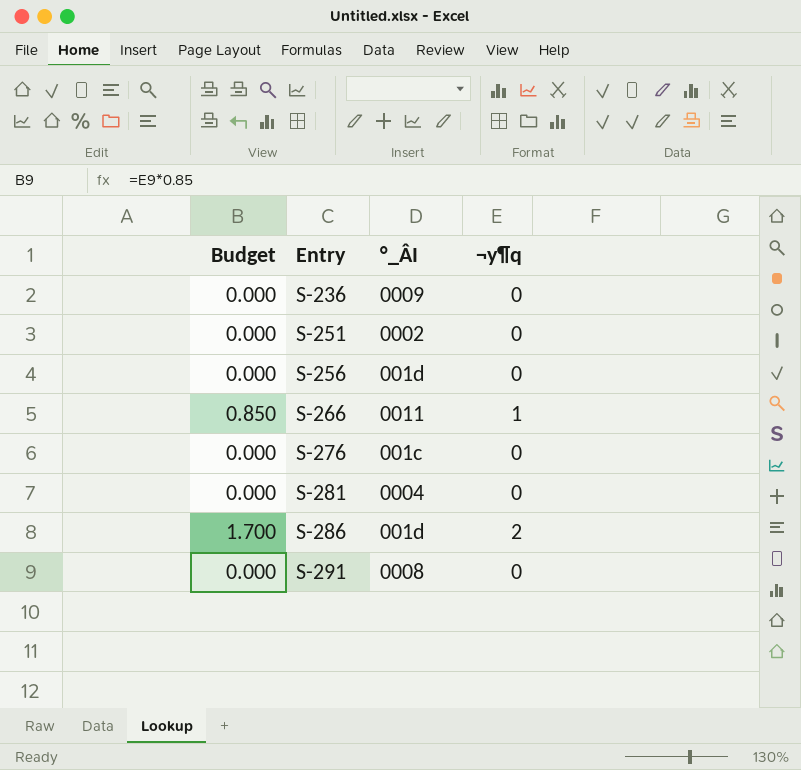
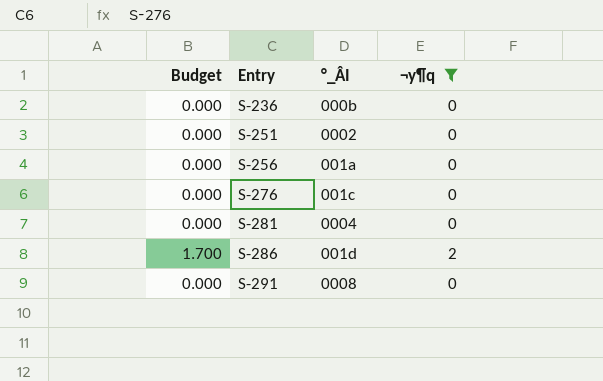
filter: none -> ¬y¶q != 1
S-236 | °_ÂI: 0009 -> 000b
S-256 | °_ÂI: 001d -> 001a

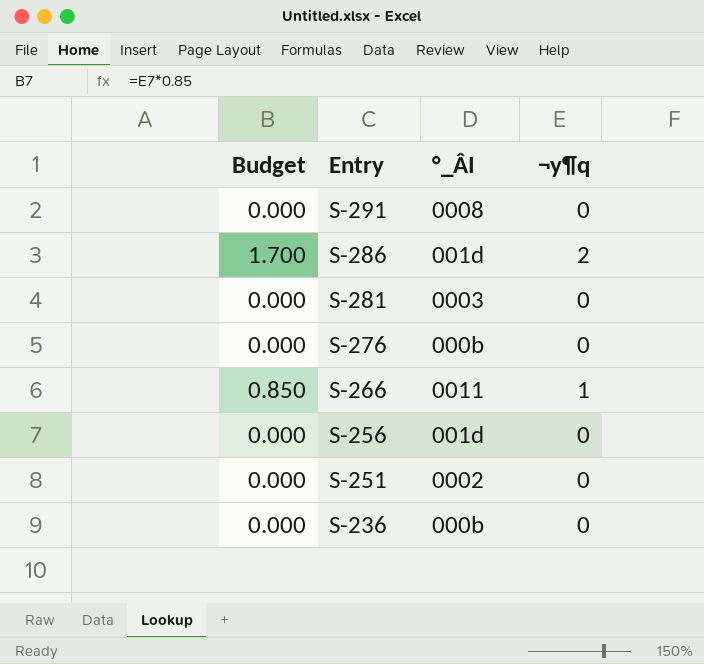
filter: ¬y¶q != 1 -> none
row order: Entry ascending -> Entry descending
S-281 | °_ÂI: 0004 -> 0003
S-276 | °_ÂI: 001c -> 000b
S-256 | °_ÂI: 001a -> 001d

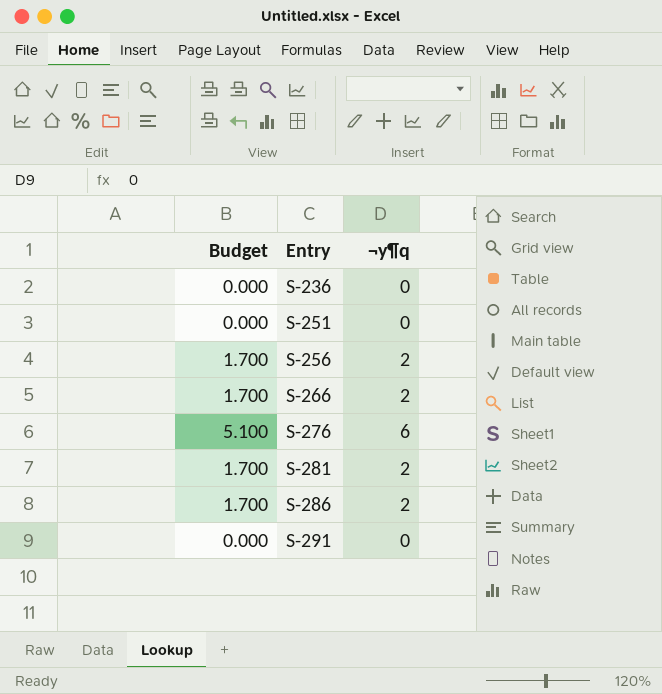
row order: Entry descending -> Entry ascending
column °_ÂI | position: 3 -> none
S-256 | Budget: 0.000 -> 1.700
S-256 | ¬y¶q: 0 -> 2
S-266 | Budget: 0.850 -> 1.700
S-266 | ¬y¶q: 1 -> 2
S-276 | Budget: 0.000 -> 5.100
S-276 | ¬y¶q: 0 -> 6
S-281 | Budget: 0.000 -> 1.700
S-281 | ¬y¶q: 0 -> 2

